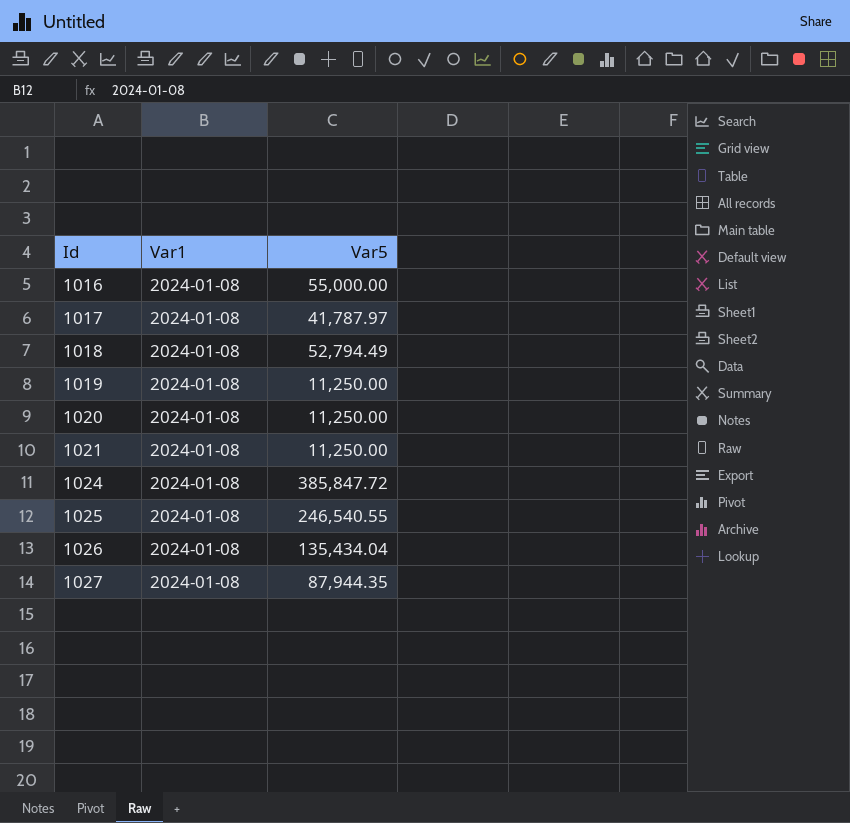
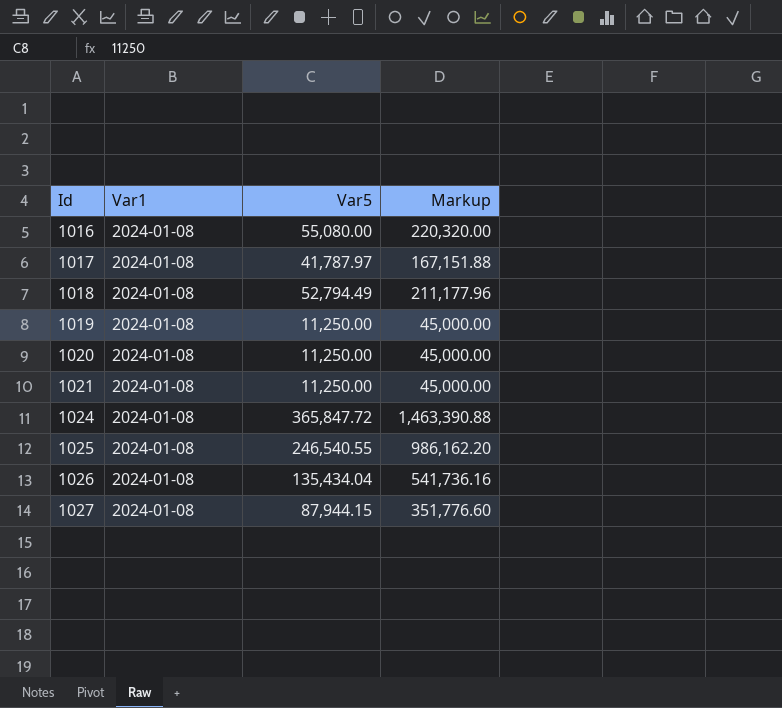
column Markup | formula: none -> [Var5] * 4
1016 | Var5: 55,000.00 -> 55,080.00
1024 | Var5: 385,847.72 -> 365,847.72
1027 | Var5: 87,944.35 -> 87,944.15

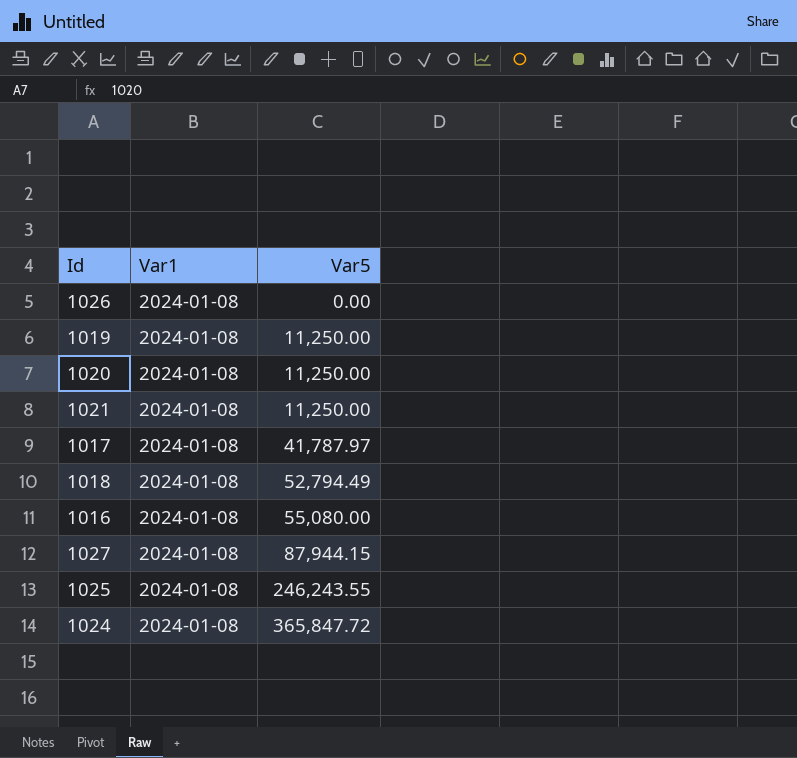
row order: Id ascending -> Var5 ascending
column Markup | formula: [Var5] * 4 -> none
1026 | Var5: 135,434.04 -> 0.00
1025 | Var5: 246,540.55 -> 246,243.55

